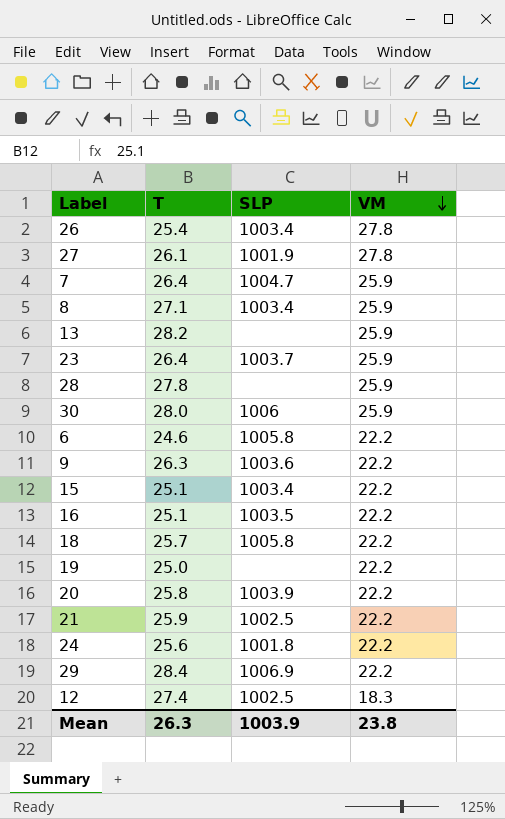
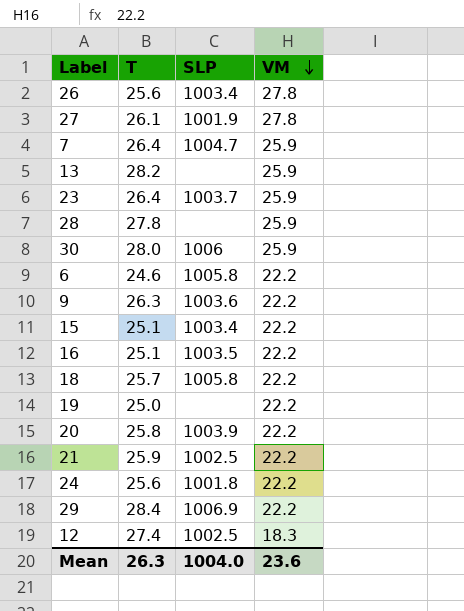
row 8: 27.1 | 1003.4 | 25.9 -> none
26 | T: 25.4 -> 25.6
Mean | SLP: 1003.9 -> 1004.0
Mean | VM: 23.8 -> 23.6

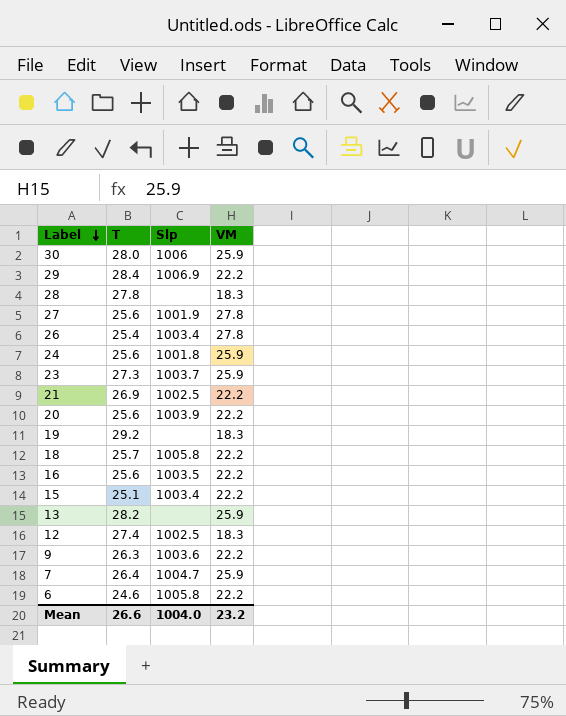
row order: VM descending -> Label descending
column name: SLP -> Slp
28 | VM: 25.9 -> 18.3
27 | T: 26.1 -> 25.6
26 | T: 25.6 -> 25.4
24 | VM: 22.2 -> 25.9
23 | T: 26.4 -> 27.3
21 | T: 25.9 -> 26.9
20 | T: 25.8 -> 25.6
19 | T: 25.0 -> 29.2
19 | VM: 22.2 -> 18.3
16 | T: 25.1 -> 25.6
Mean | T: 26.3 -> 26.6
Mean | VM: 23.6 -> 23.2

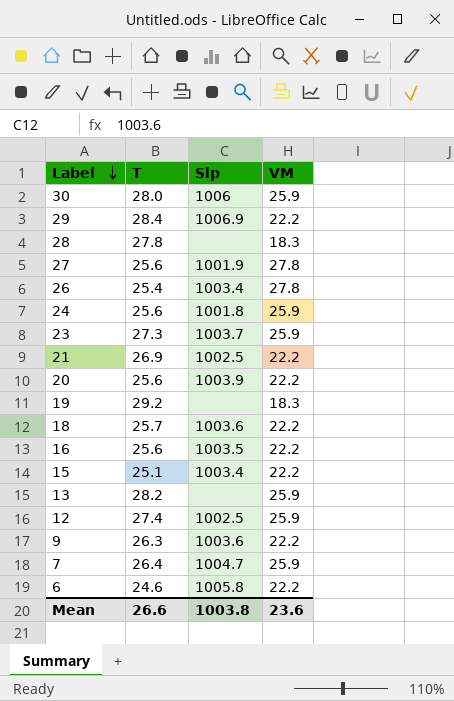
18 | Slp: 1005.8 -> 1003.6
12 | VM: 18.3 -> 25.9
Mean | Slp: 1004.0 -> 1003.8
Mean | VM: 23.2 -> 23.6

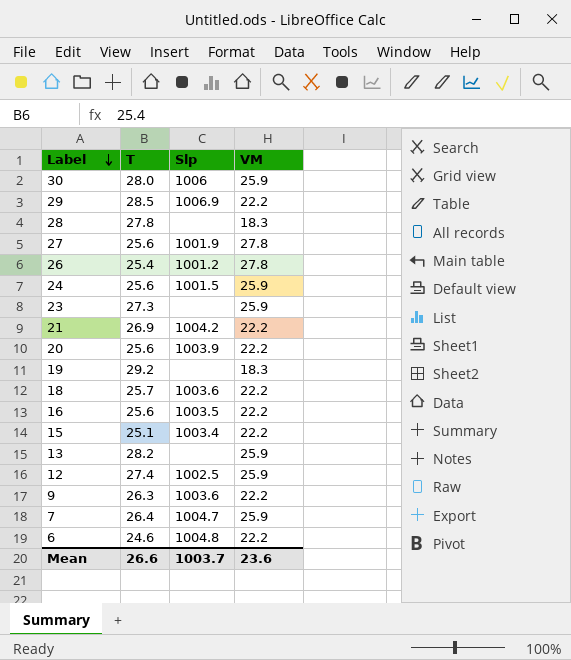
29 | T: 28.4 -> 28.5
26 | Slp: 1003.4 -> 1001.2
24 | Slp: 1001.8 -> 1001.5
23 | Slp: 1003.7 -> none
21 | Slp: 1002.5 -> 1004.2
6 | Slp: 1005.8 -> 1004.8
Mean | Slp: 1003.8 -> 1003.7

